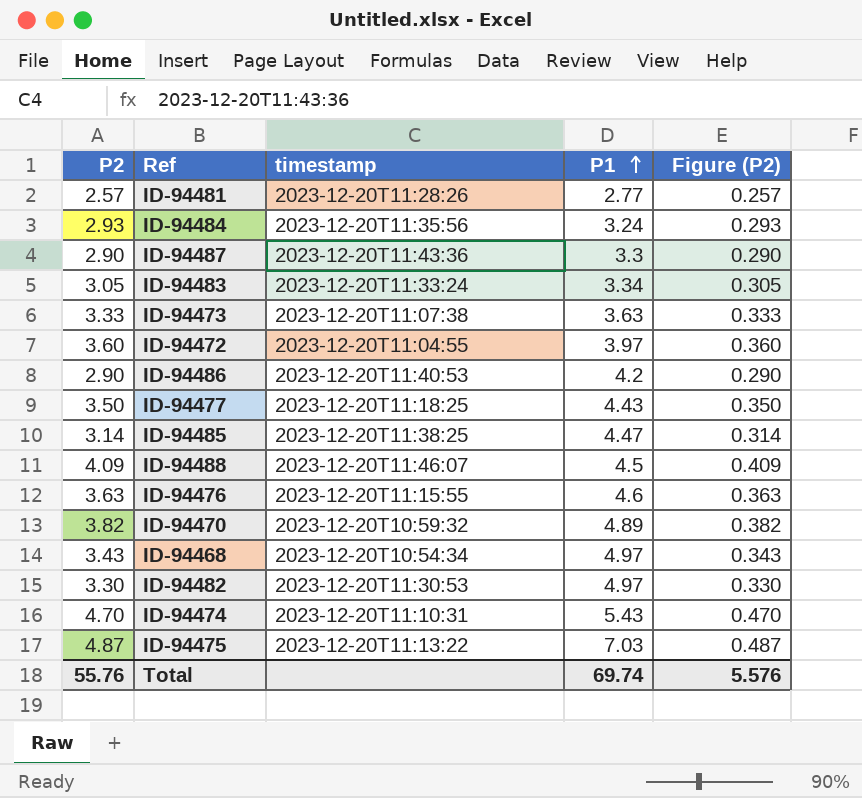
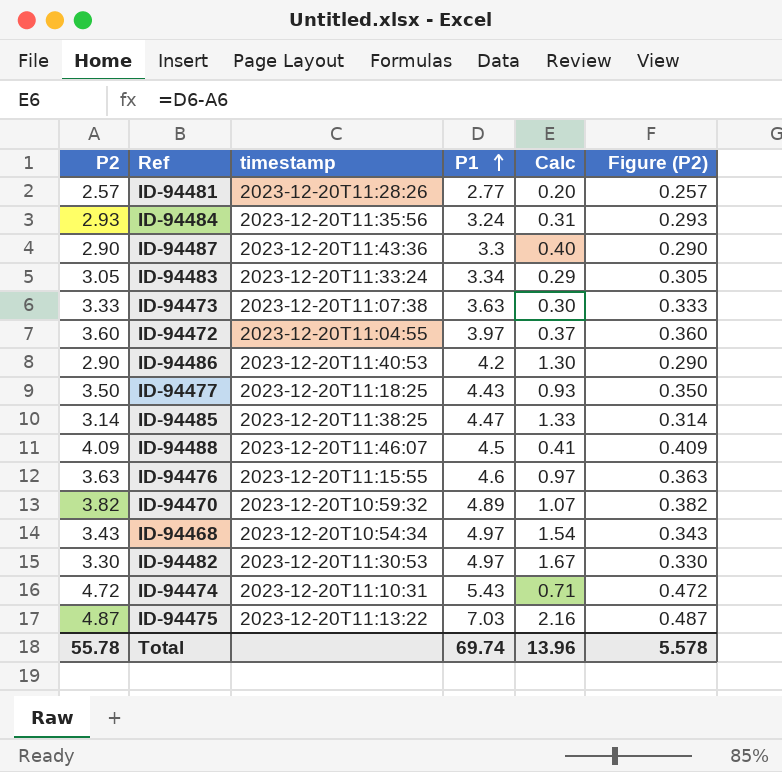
column Calc | formula: none -> [P1] - [P2]
ID-94474 | P2: 4.70 -> 4.72
ID-94474 | Figure (P2): 0.470 -> 0.472
Total | P2: 55.76 -> 55.78
Total | Figure (P2): 5.576 -> 5.578

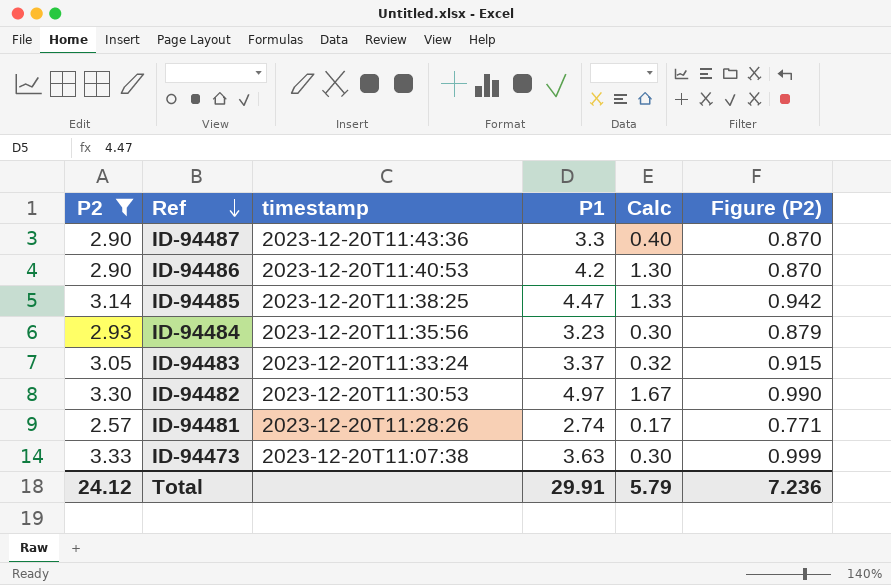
filter: none -> P2 <= 3.33
row order: P1 ascending -> Ref descending
column Figure (P2) | formula: [P2] * 0.1 -> [P2] * 0.3
ID-94484 | P1: 3.24 -> 3.23
ID-94484 | Calc: 0.31 -> 0.30
ID-94483 | P1: 3.34 -> 3.37
ID-94483 | Calc: 0.29 -> 0.32
ID-94481 | P1: 2.77 -> 2.74
ID-94481 | Calc: 0.20 -> 0.17
Total | P2: 55.78 -> 24.12
Total | P1: 69.74 -> 29.91
Total | Calc: 13.96 -> 5.79
Total | Figure (P2): 5.578 -> 7.236

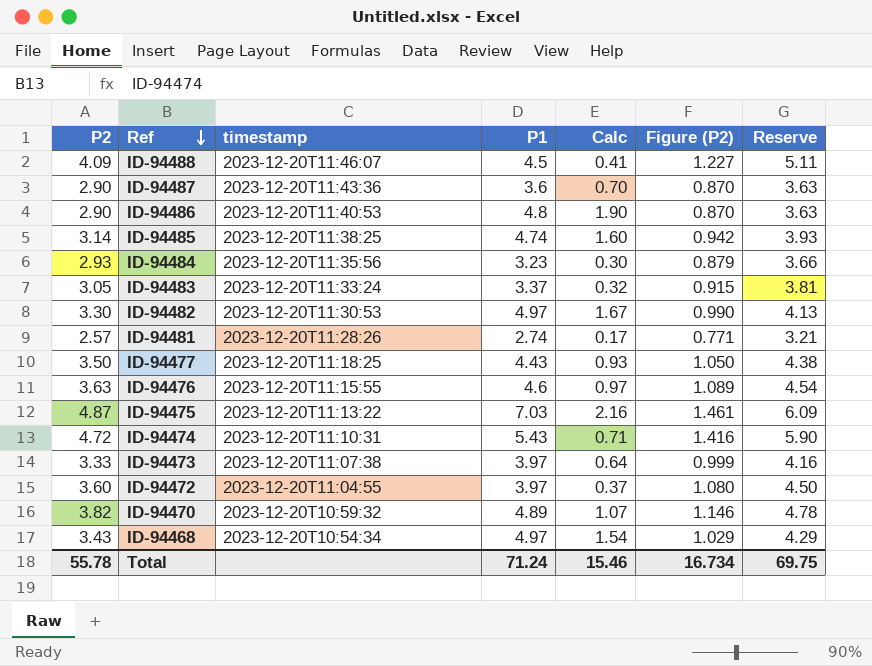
filter: P2 <= 3.33 -> none
column Reserve | formula: none -> [P2] * 1.25
ID-94487 | P1: 3.3 -> 3.6
ID-94487 | Calc: 0.40 -> 0.70
ID-94486 | P1: 4.2 -> 4.8
ID-94486 | Calc: 1.30 -> 1.90
ID-94485 | P1: 4.47 -> 4.74
ID-94485 | Calc: 1.33 -> 1.60
ID-94473 | P1: 3.63 -> 3.97
ID-94473 | Calc: 0.30 -> 0.64
Total | P2: 24.12 -> 55.78
Total | P1: 29.91 -> 71.24
Total | Calc: 5.79 -> 15.46
Total | Figure (P2): 7.236 -> 16.734

